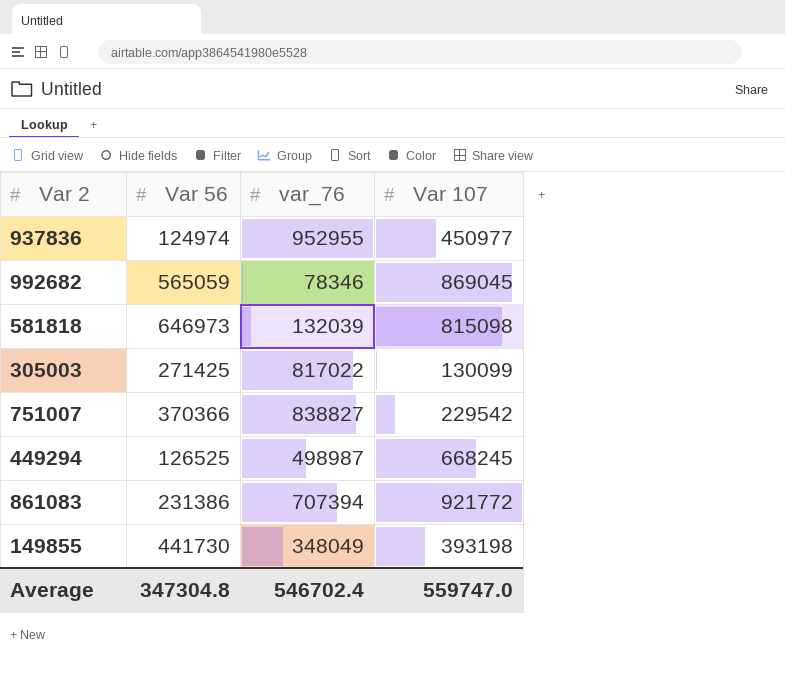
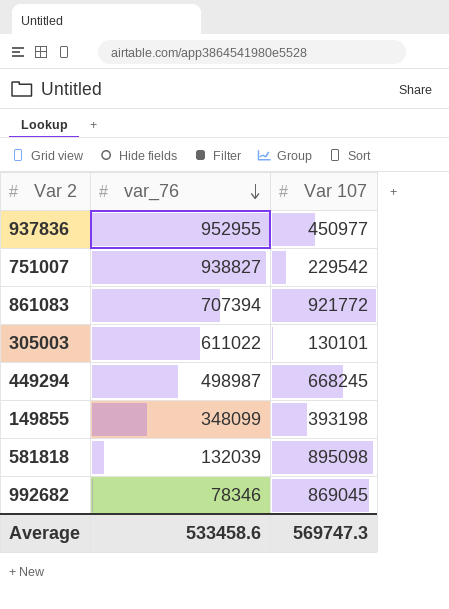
row order: none -> var_76 descending
column Var 56 | position: 2 -> none
751007 | var_76: 838827 -> 938827
305003 | var_76: 817022 -> 611022
305003 | Var 107: 130099 -> 130101
149855 | var_76: 348049 -> 348099
581818 | Var 107: 815098 -> 895098
Average | var_76: 546702.4 -> 533458.6
Average | Var 107: 559747.0 -> 569747.3

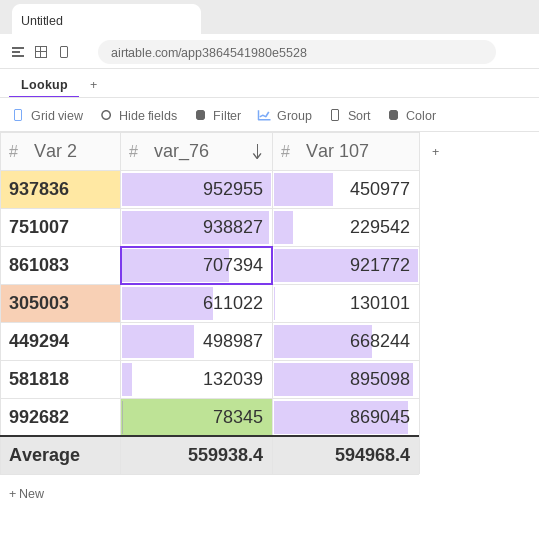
row 149855: 348099 | 393198 -> none
449294 | Var 107: 668245 -> 668244
992682 | var_76: 78346 -> 78345
Average | var_76: 533458.6 -> 559938.4
Average | Var 107: 569747.3 -> 594968.4

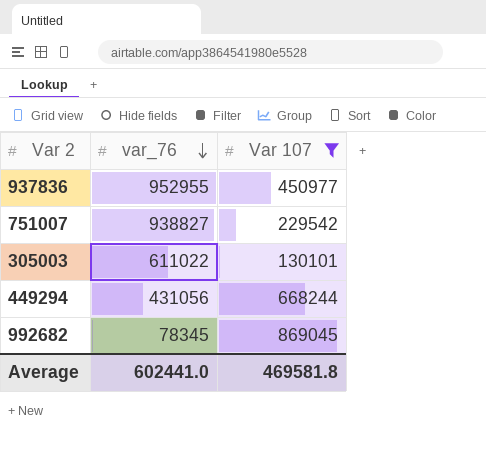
filter: none -> Var 107 <= 869045
449294 | var_76: 498987 -> 431056
Average | var_76: 559938.4 -> 602441.0
Average | Var 107: 594968.4 -> 469581.8

